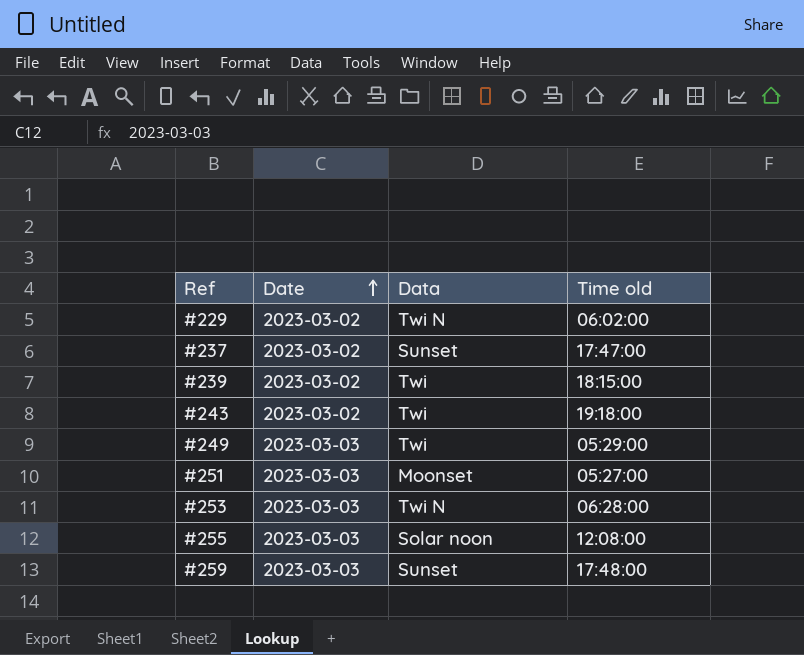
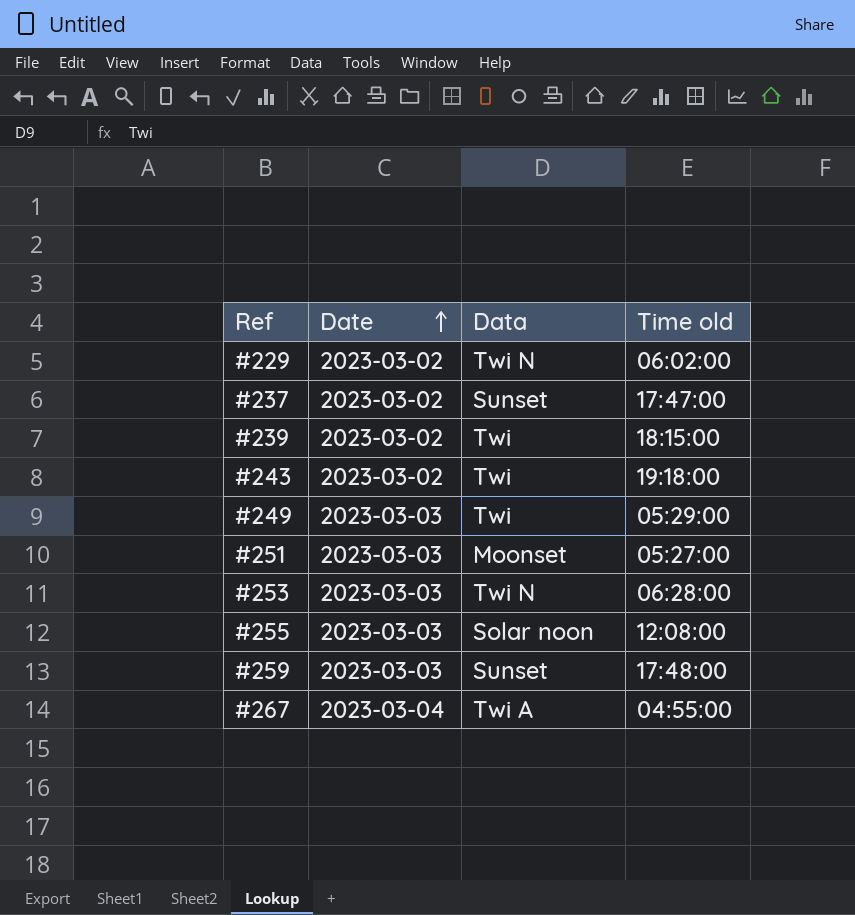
row #267: none -> 2023-03-04 | Twi A | 04:55:00

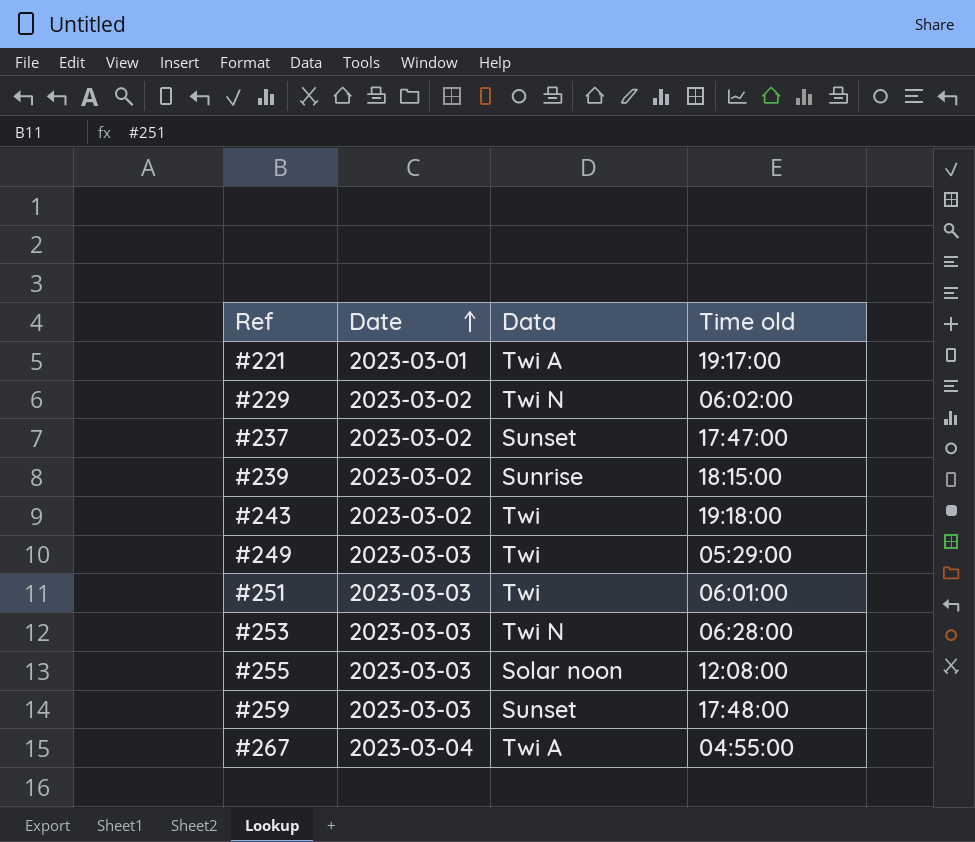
row #221: none -> 2023-03-01 | Twi A | 19:17:00
#239 | Data: Twi -> Sunrise
#251 | Data: Moonset -> Twi
#251 | Time old: 05:27:00 -> 06:01:00

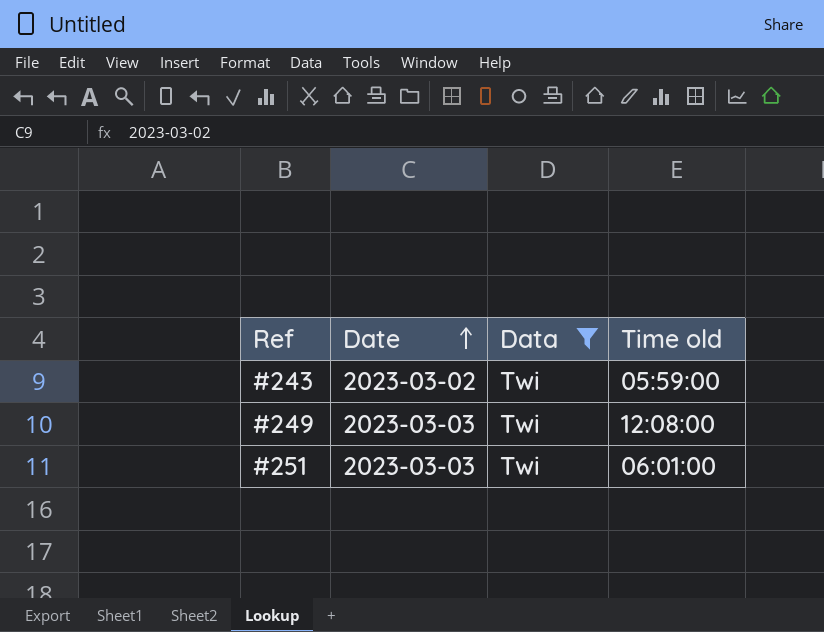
filter: none -> Data = Twi
#243 | Time old: 19:18:00 -> 05:59:00
#249 | Time old: 05:29:00 -> 12:08:00

